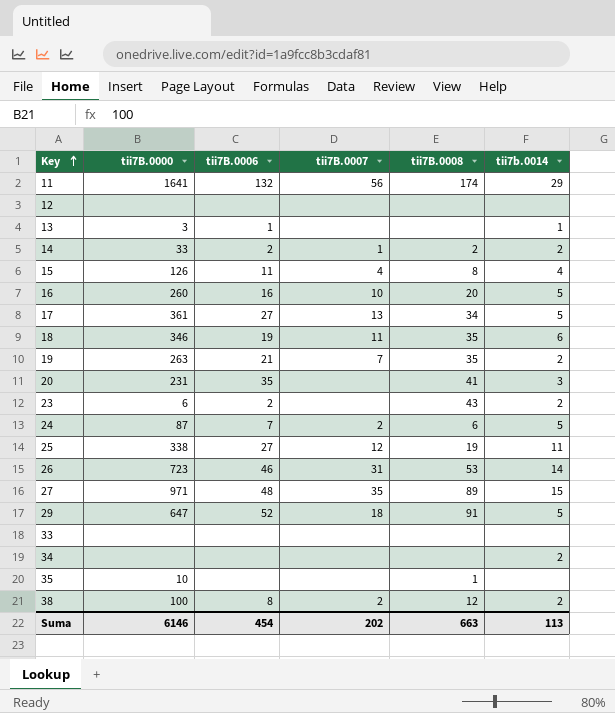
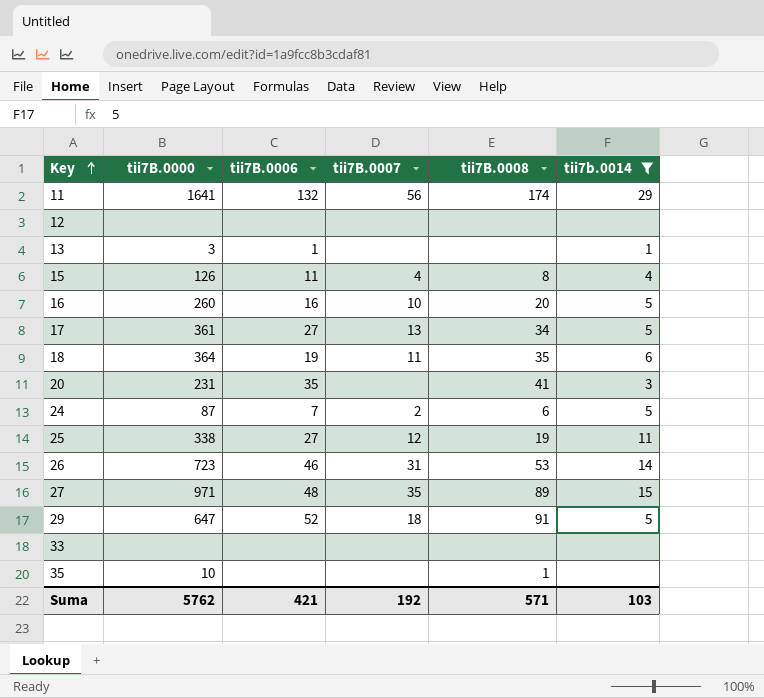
filter: none -> tii7b.0014 != 2
18 | tii7B.0000: 346 -> 364
Suma | tii7B.0000: 6146 -> 5762
Suma | tii7B.0006: 454 -> 421
Suma | tii7B.0007: 202 -> 192
Suma | tii7B.0008: 663 -> 571
Suma | tii7b.0014: 113 -> 103

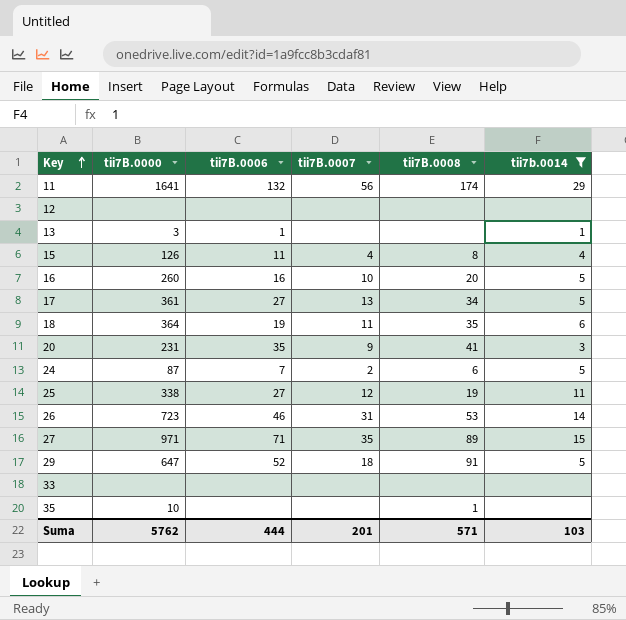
20 | tii7B.0007: none -> 9
27 | tii7B.0006: 48 -> 71
Suma | tii7B.0006: 421 -> 444
Suma | tii7B.0007: 192 -> 201

